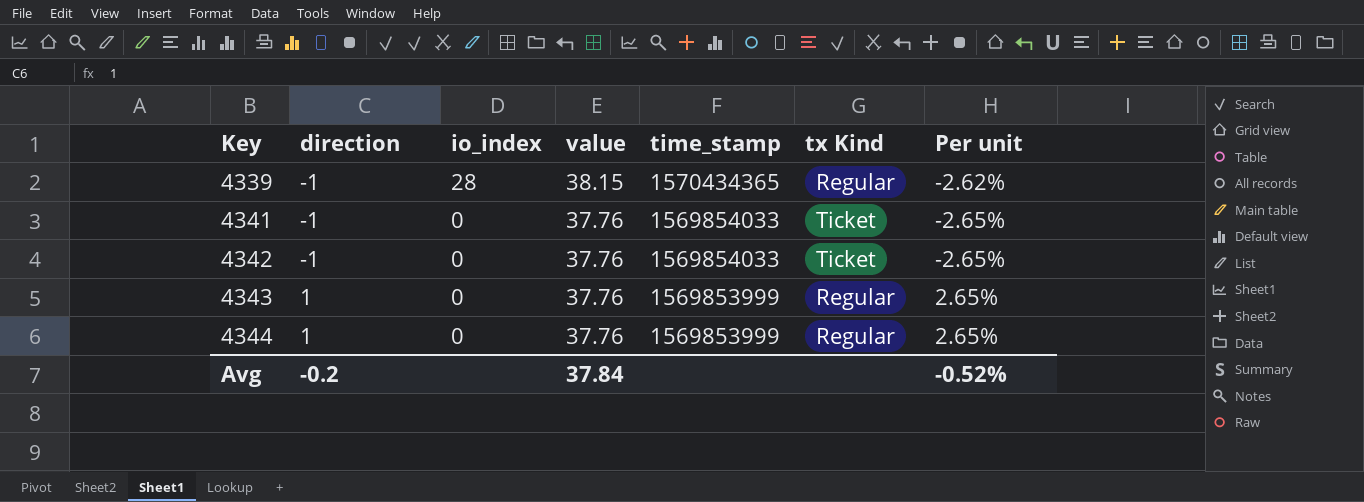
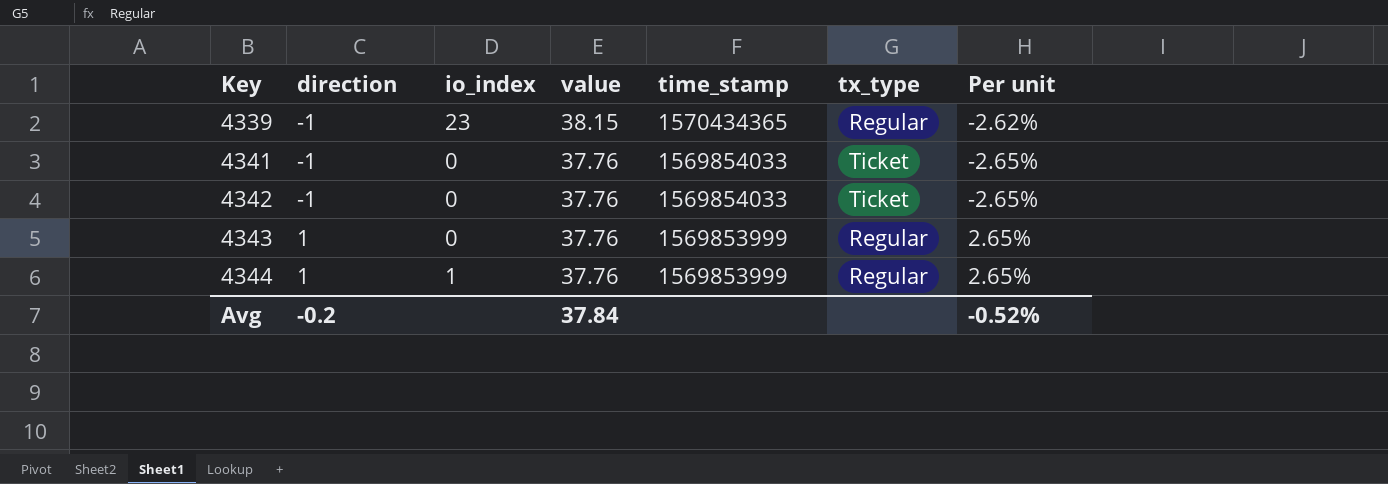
column name: tx Kind -> tx_type
4339 | io_index: 28 -> 23
4344 | io_index: 0 -> 1

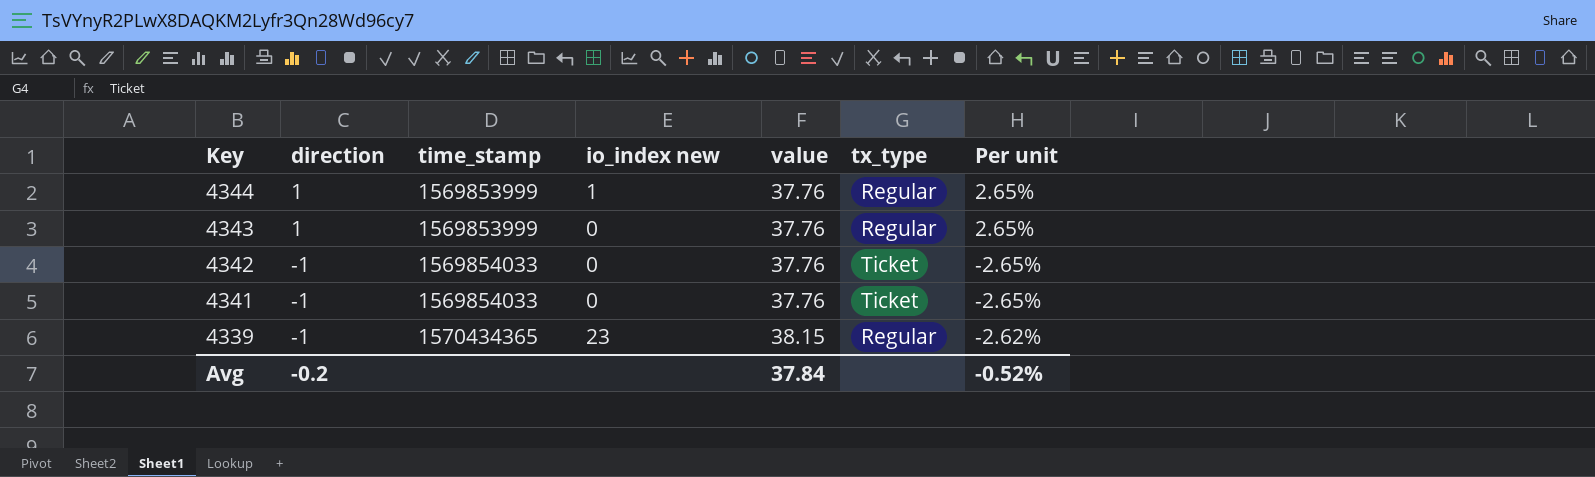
row order: Key ascending -> Key descending
column time_stamp | position: 5 -> 3
column name: io_index -> io_index new

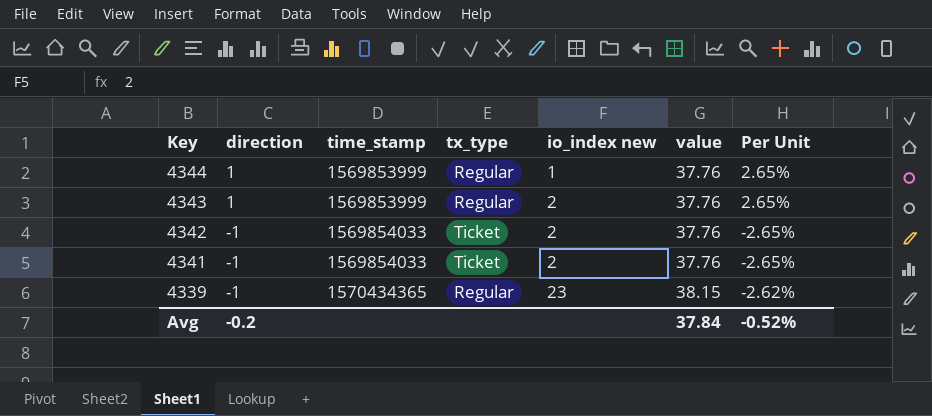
column tx_type | position: 6 -> 4
column name: Per unit -> Per Unit
4343 | io_index new: 0 -> 2
4342 | io_index new: 0 -> 2
4341 | io_index new: 0 -> 2

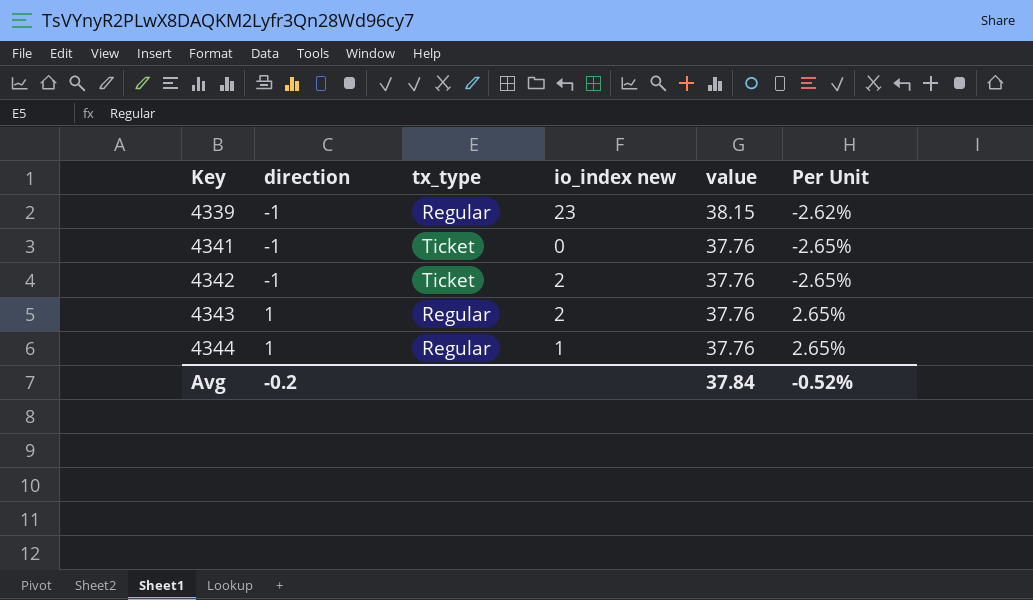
row order: Key descending -> Key ascending
column time_stamp | position: 3 -> none
4341 | io_index new: 2 -> 0

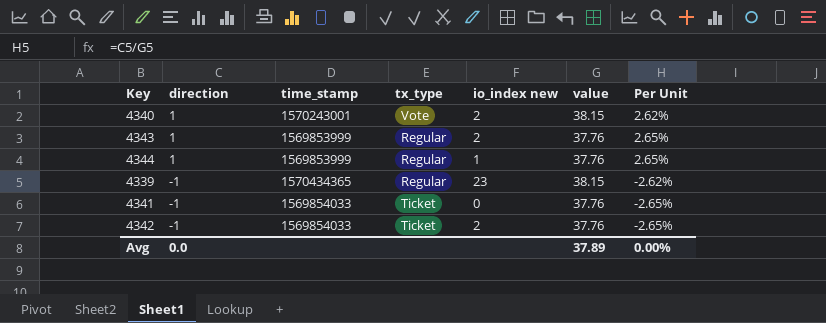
row order: Key ascending -> direction descending
column time_stamp | position: none -> 3
row 4340: none -> 1 | 1570243001 | Vote | 2 | 38.15 | 2.62%
Avg | direction: -0.2 -> 0.0
Avg | value: 37.84 -> 37.89
Avg | Per Unit: -0.52% -> 0.00%

